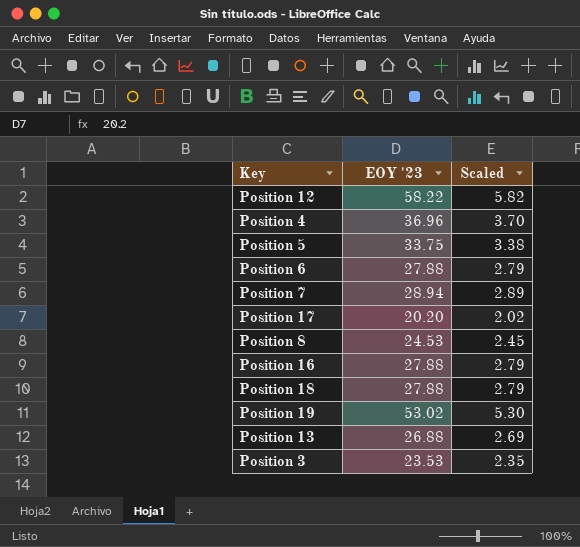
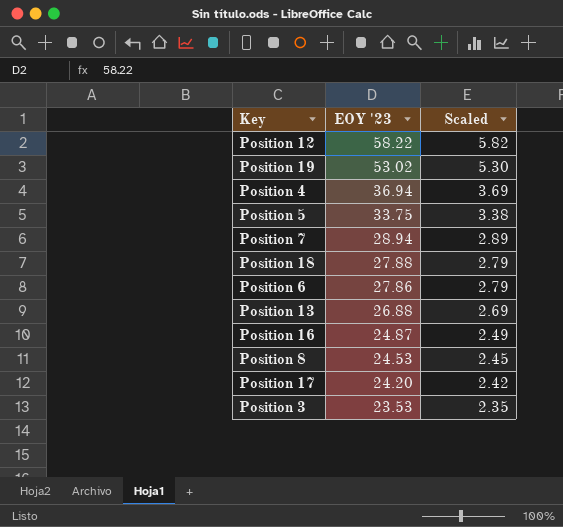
row order: none -> EOY '23 descending
Position 4 | EOY '23: 36.96 -> 36.94
Position 4 | Scaled: 3.70 -> 3.69
Position 6 | EOY '23: 27.88 -> 27.86
Position 16 | EOY '23: 27.88 -> 24.87
Position 16 | Scaled: 2.79 -> 2.49
Position 17 | EOY '23: 20.20 -> 24.20
Position 17 | Scaled: 2.02 -> 2.42

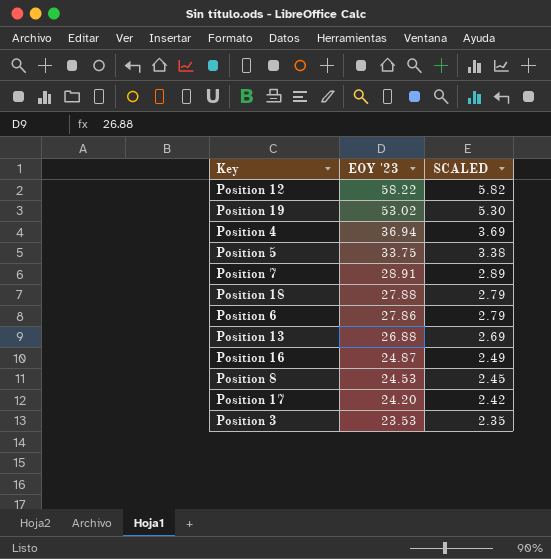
column name: Scaled -> SCALED
Position 7 | EOY '23: 28.94 -> 28.91

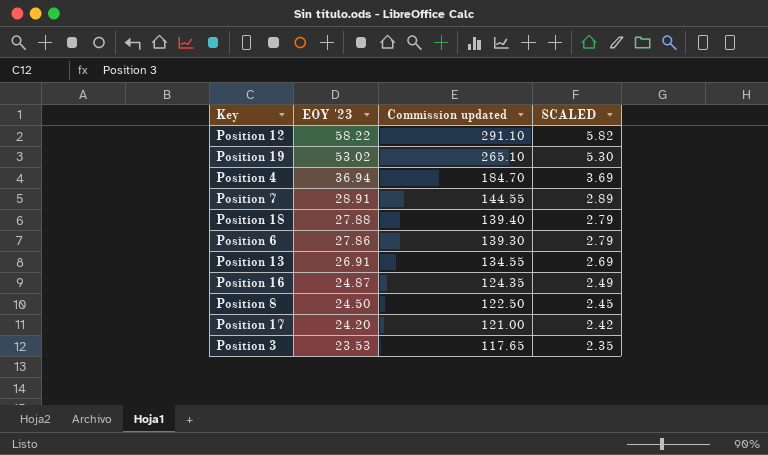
column Commission updated | formula: none -> [EOY '23] * 5
row Position 5: 33.75 | 3.38 -> none
Position 13 | EOY '23: 26.88 -> 26.91
Position 8 | EOY '23: 24.53 -> 24.50

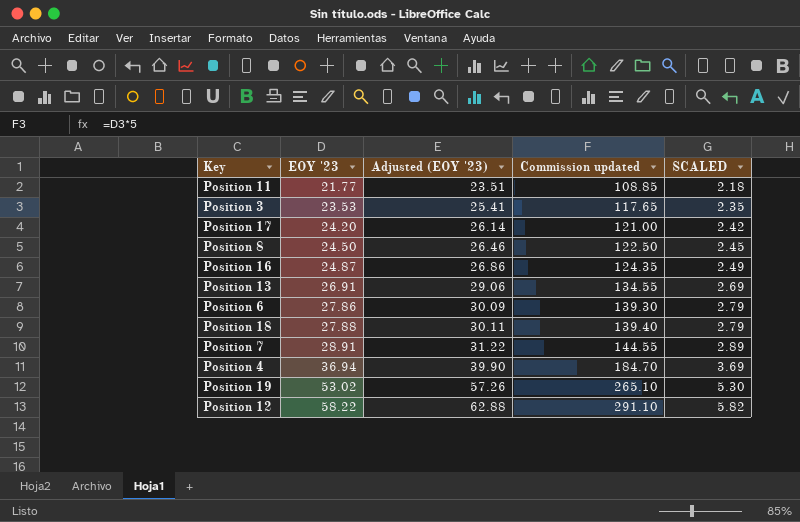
row order: EOY '23 descending -> EOY '23 ascending
column Adjusted (EOY '23) | formula: none -> [EOY '23] * 1.08
row Position 11: none -> 21.77 | 23.51 | 108.85 | 2.18

